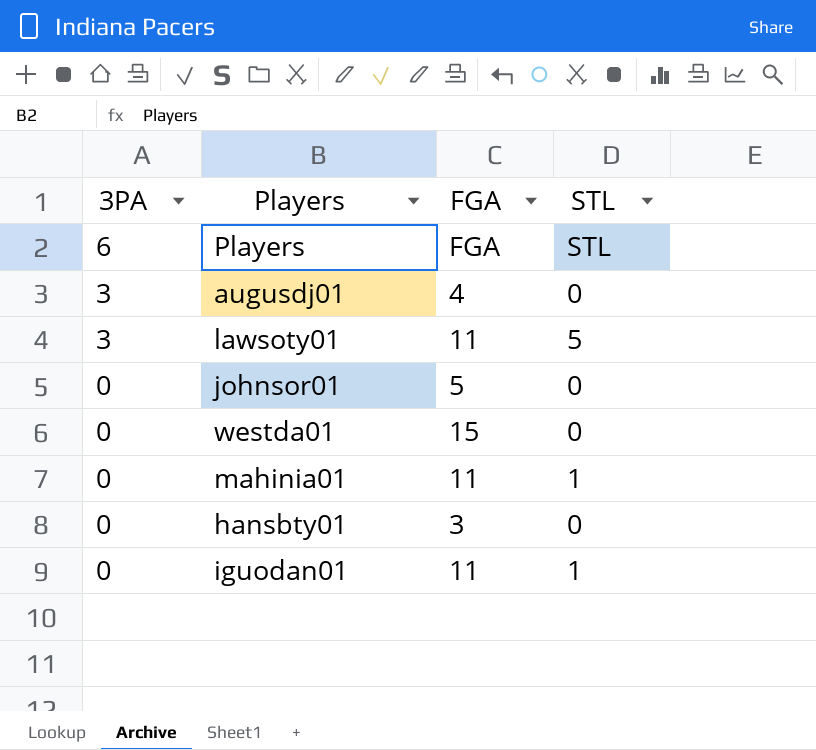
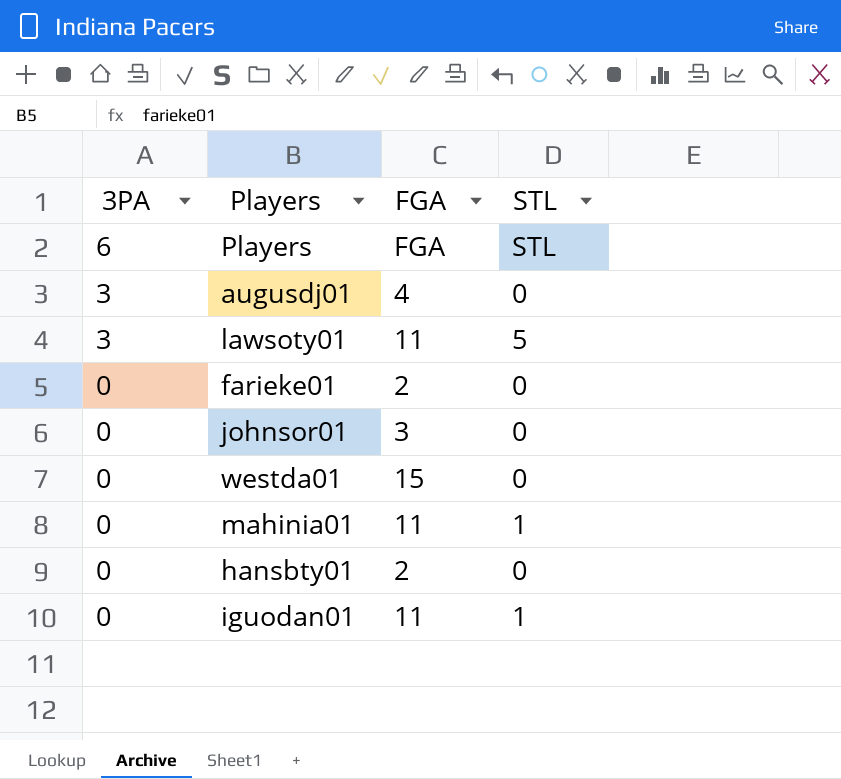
row farieke01: none -> 0 | 2 | 0
johnsor01 | FGA: 5 -> 3
hansbty01 | FGA: 3 -> 2

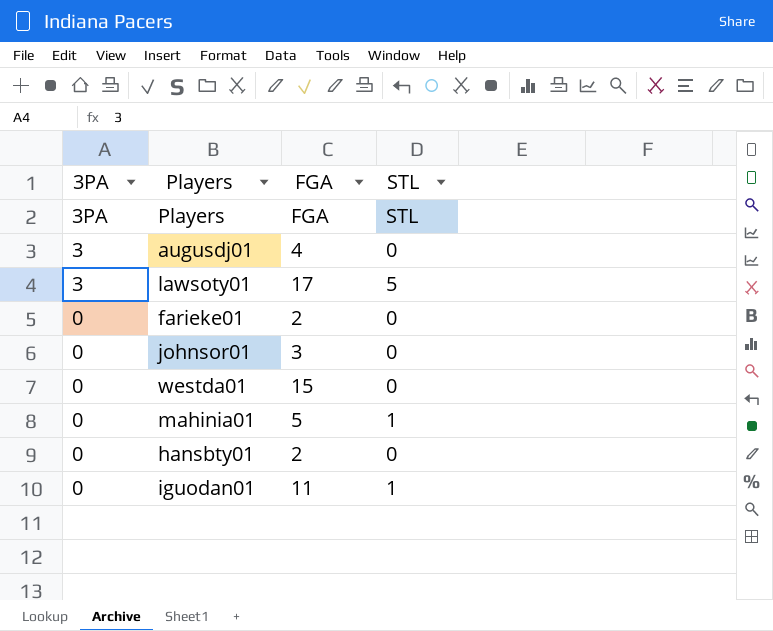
Players | 3PA: 6 -> 3PA
lawsoty01 | FGA: 11 -> 17
mahinia01 | FGA: 11 -> 5

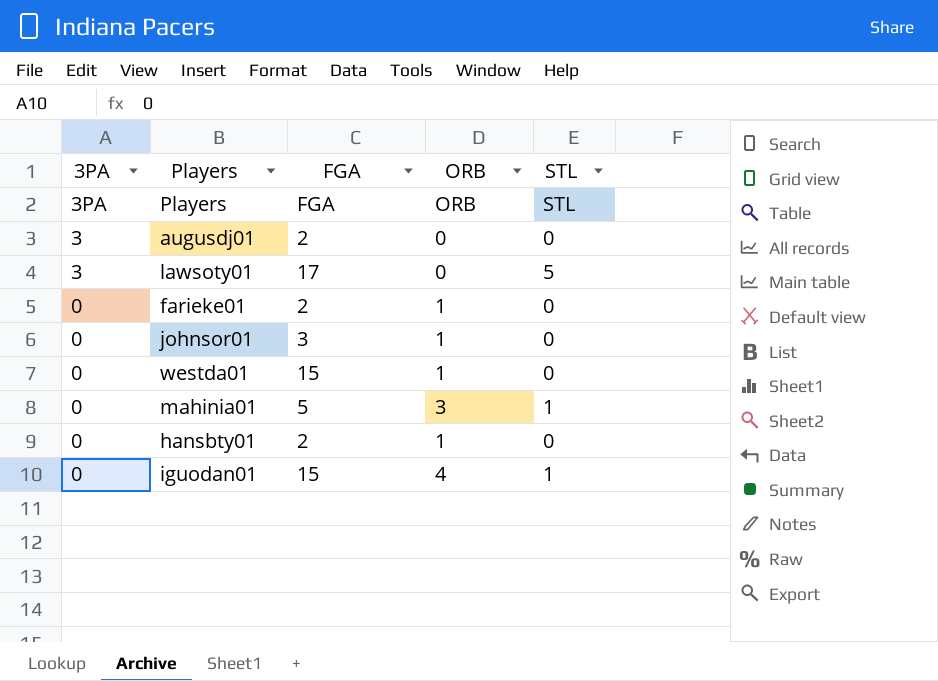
column ORB | position: none -> 4
augusdj01 | FGA: 4 -> 2
iguodan01 | FGA: 11 -> 15

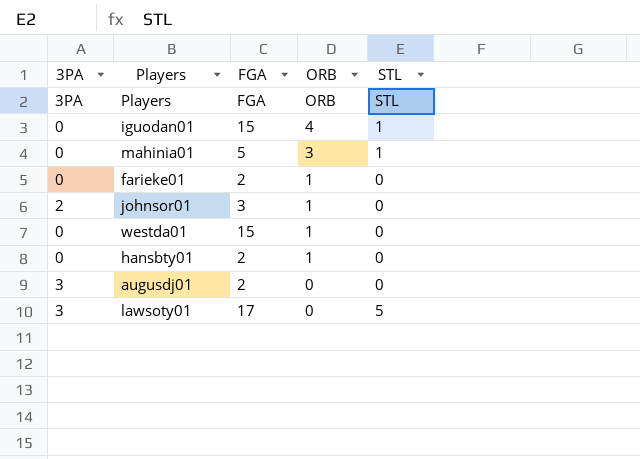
row order: 3PA descending -> ORB descending
johnsor01 | 3PA: 0 -> 2

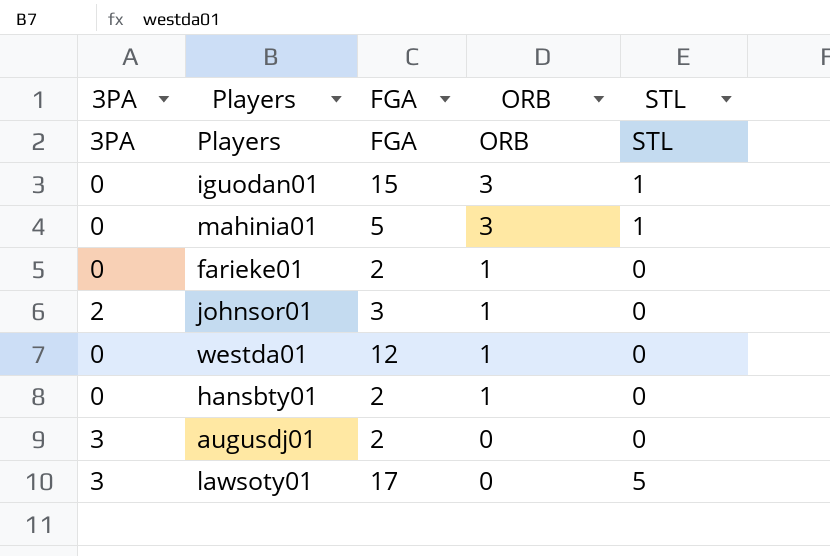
iguodan01 | ORB: 4 -> 3
westda01 | FGA: 15 -> 12

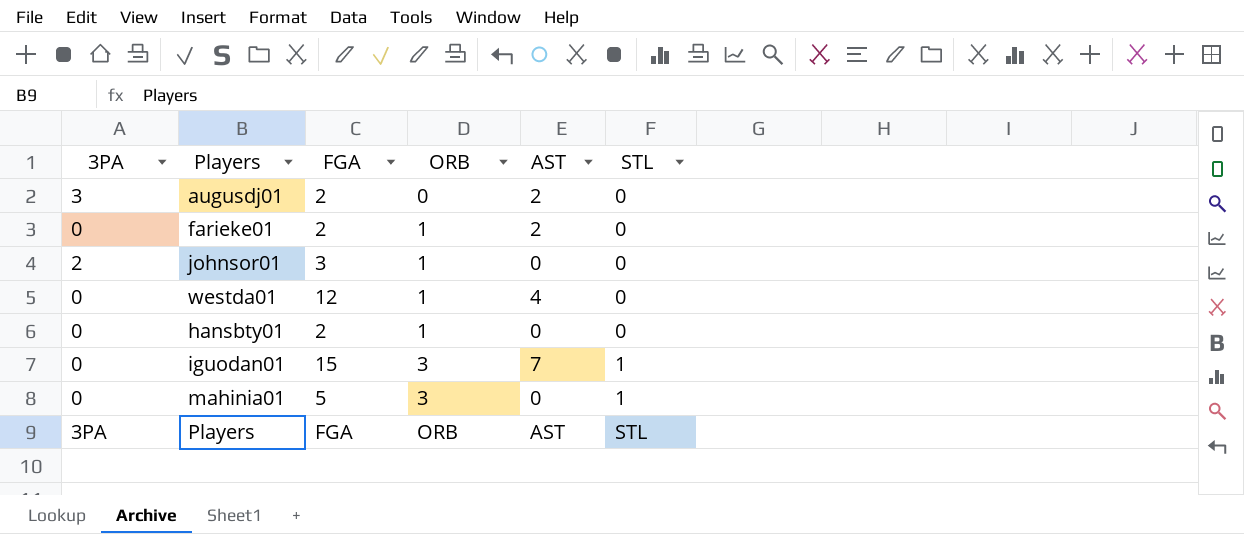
row order: ORB descending -> ORB ascending
column AST | position: none -> 5
row lawsoty01: 3 | 17 | 0 | 5 -> none

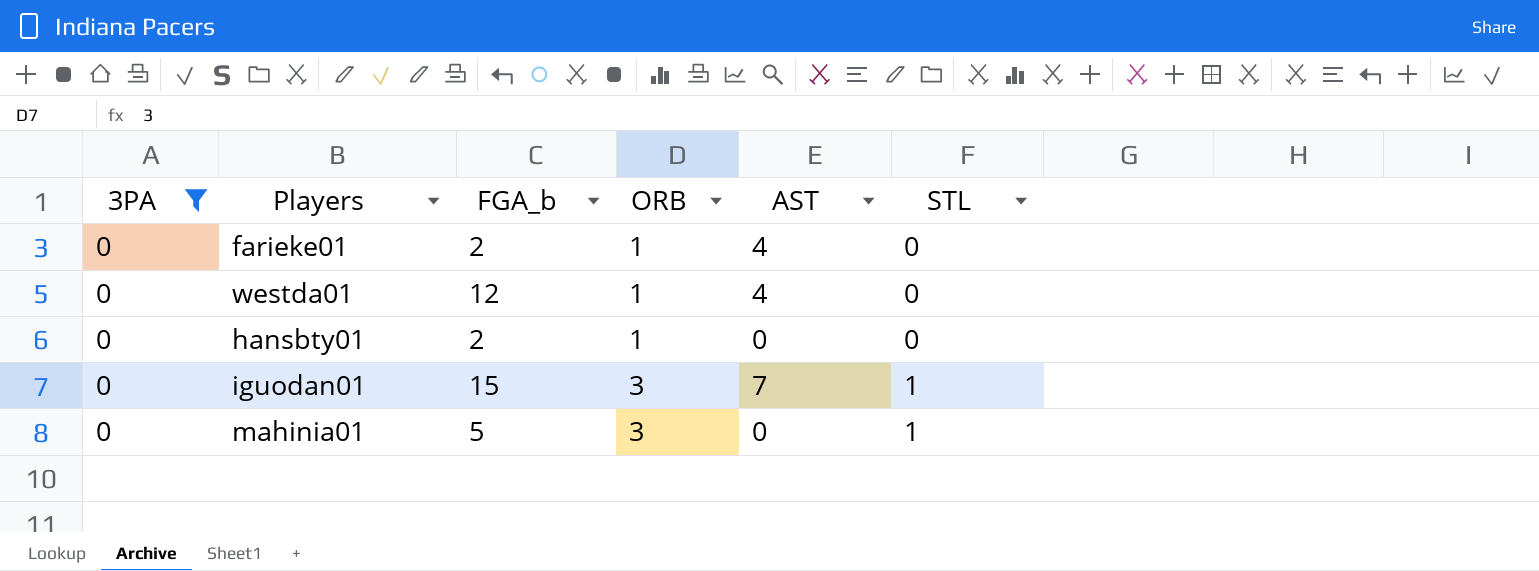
filter: none -> 3PA = 0
column name: FGA -> FGA_b
farieke01 | AST: 2 -> 4

